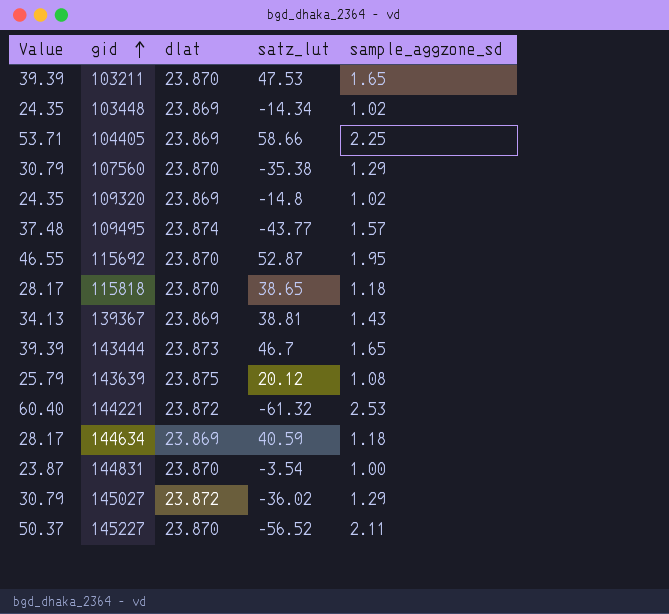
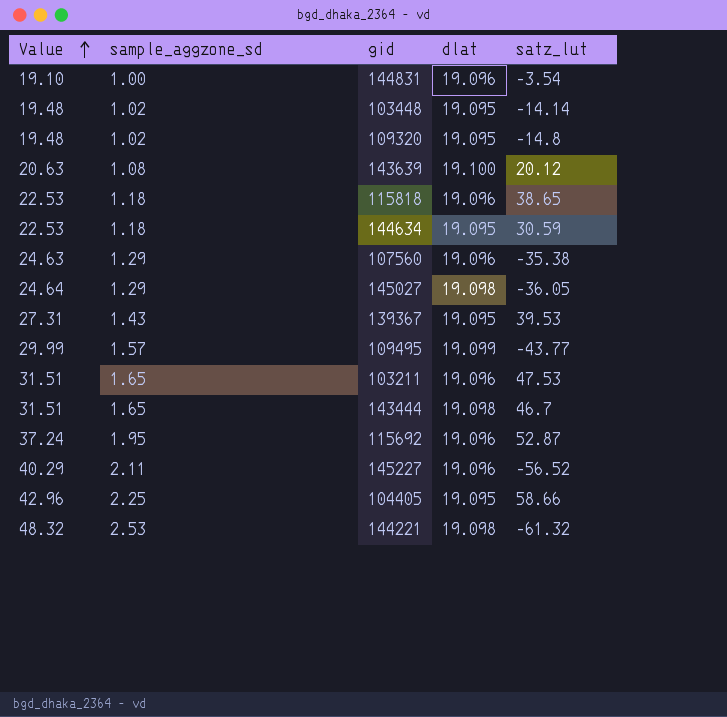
row order: gid ascending -> Value ascending
column sample_aggzone_sd | position: 5 -> 2
144831 | Value: 23.87 -> 19.10
144831 | dlat: 23.870 -> 19.096
103448 | Value: 24.35 -> 19.48
103448 | dlat: 23.869 -> 19.095
103448 | satz_lut: -14.34 -> -14.14
109320 | Value: 24.35 -> 19.48
109320 | dlat: 23.869 -> 19.095
143639 | Value: 25.79 -> 20.63
143639 | dlat: 23.875 -> 19.100
115818 | Value: 28.17 -> 22.53
115818 | dlat: 23.870 -> 19.096
144634 | Value: 28.17 -> 22.53
144634 | dlat: 23.869 -> 19.095
144634 | satz_lut: 40.59 -> 30.59
107560 | Value: 30.79 -> 24.63
107560 | dlat: 23.870 -> 19.096
145027 | Value: 30.79 -> 24.64
145027 | dlat: 23.872 -> 19.098
145027 | satz_lut: -36.02 -> -36.05
139367 | Value: 34.13 -> 27.31
139367 | dlat: 23.869 -> 19.095
139367 | satz_lut: 38.81 -> 39.53
109495 | Value: 37.48 -> 29.99
109495 | dlat: 23.874 -> 19.099
103211 | Value: 39.39 -> 31.51
103211 | dlat: 23.870 -> 19.096
143444 | Value: 39.39 -> 31.51
143444 | dlat: 23.873 -> 19.098
115692 | Value: 46.55 -> 37.24
115692 | dlat: 23.870 -> 19.096
145227 | Value: 50.37 -> 40.29
145227 | dlat: 23.870 -> 19.096
104405 | Value: 53.71 -> 42.96
104405 | dlat: 23.869 -> 19.095
144221 | Value: 60.40 -> 48.32
144221 | dlat: 23.872 -> 19.098

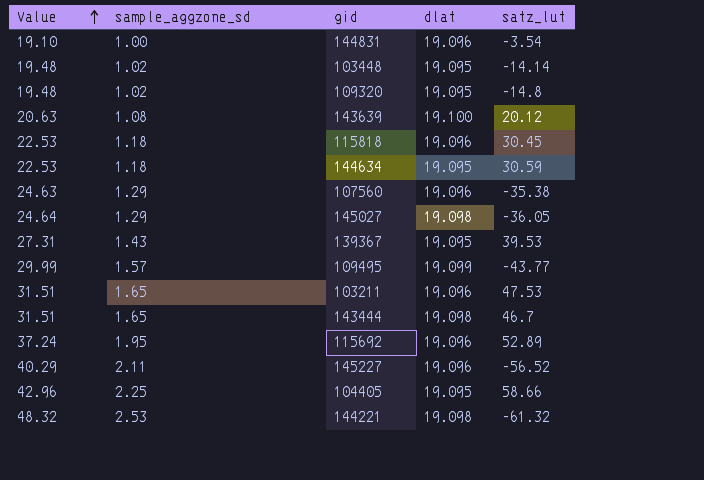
115818 | satz_lut: 38.65 -> 30.45
115692 | satz_lut: 52.87 -> 52.89

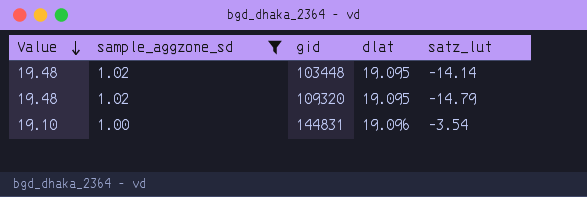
filter: none -> sample_aggzone_sd <= 1.02
row order: Value ascending -> Value descending
109320 | satz_lut: -14.8 -> -14.79

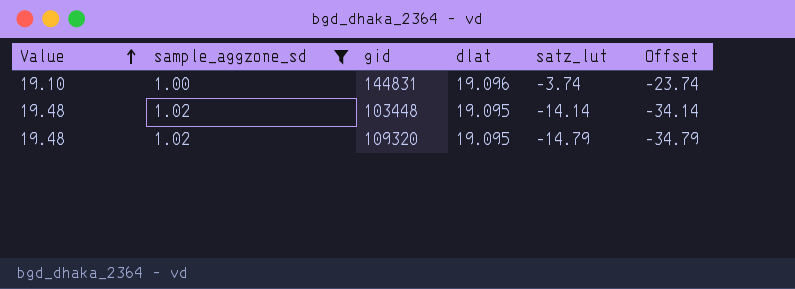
row order: Value descending -> Value ascending
column Offset | formula: none -> [satz_lut] - 20
144831 | satz_lut: -3.54 -> -3.74

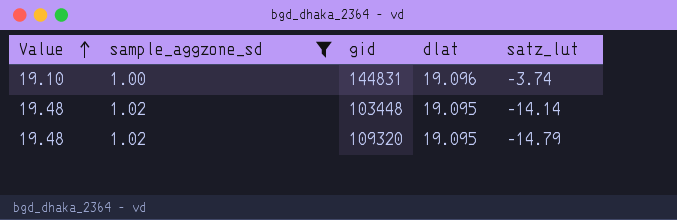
column Offset | formula: [satz_lut] - 20 -> none

